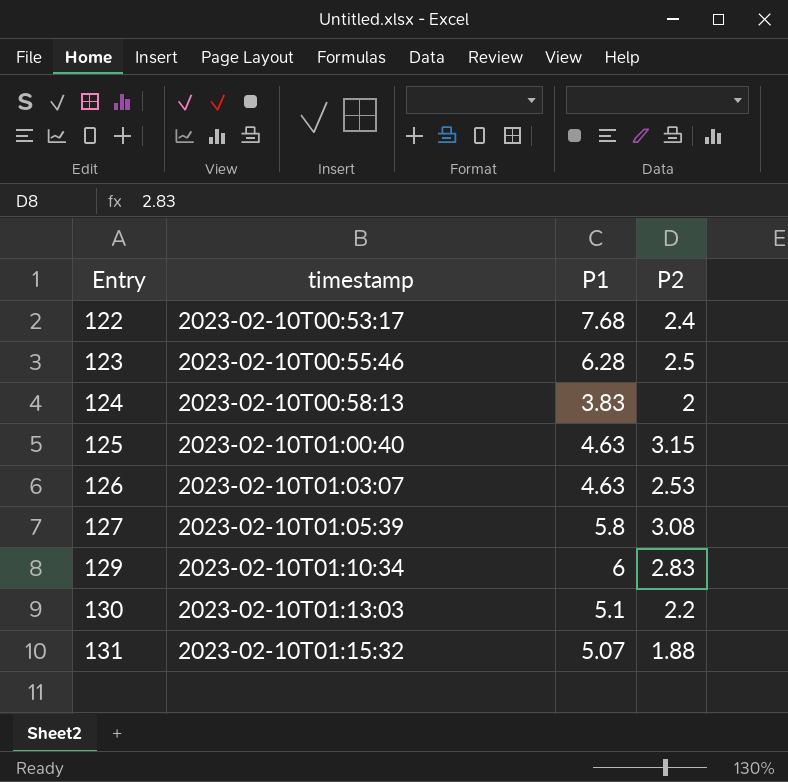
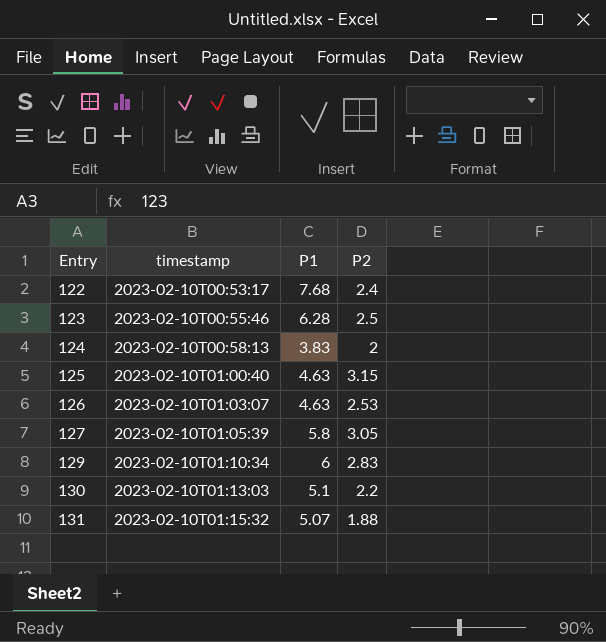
127 | P2: 3.08 -> 3.05

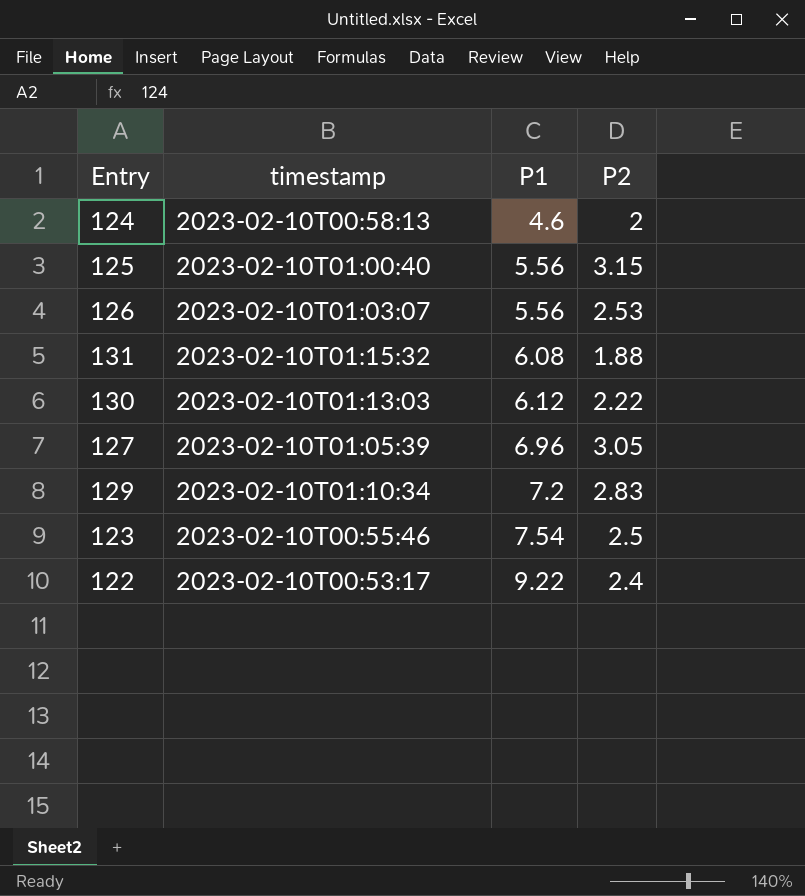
row order: Entry ascending -> P1 ascending
124 | P1: 3.83 -> 4.6
125 | P1: 4.63 -> 5.56
126 | P1: 4.63 -> 5.56
131 | P1: 5.07 -> 6.08
130 | P1: 5.1 -> 6.12
130 | P2: 2.2 -> 2.22
127 | P1: 5.8 -> 6.96
129 | P1: 6 -> 7.2
123 | P1: 6.28 -> 7.54
122 | P1: 7.68 -> 9.22

